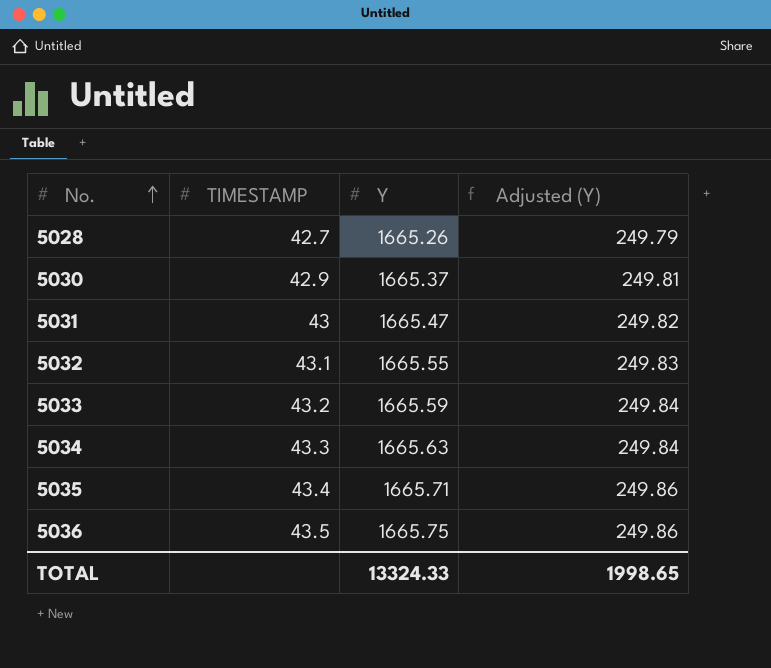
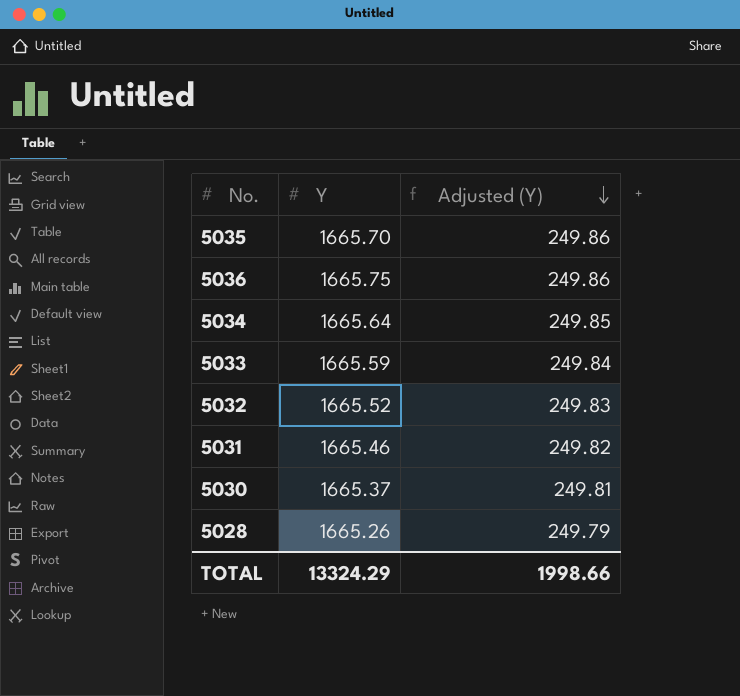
row order: No. ascending -> Adjusted (Y) descending
column TIMESTAMP | position: 2 -> none
5035 | Y: 1665.71 -> 1665.70
5034 | Y: 1665.63 -> 1665.64
5034 | Adjusted (Y): 249.84 -> 249.85
5032 | Y: 1665.55 -> 1665.52
5031 | Y: 1665.47 -> 1665.46
TOTAL | Y: 13324.33 -> 13324.29
TOTAL | Adjusted (Y): 1998.65 -> 1998.66

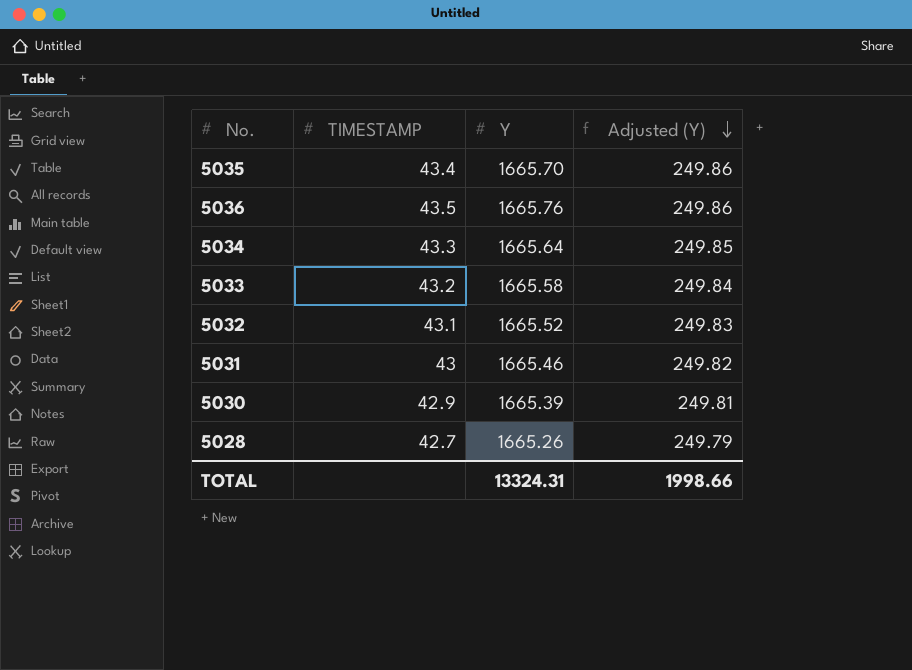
column TIMESTAMP | position: none -> 2
5036 | Y: 1665.75 -> 1665.76
5033 | Y: 1665.59 -> 1665.58
5030 | Y: 1665.37 -> 1665.39
TOTAL | Y: 13324.29 -> 13324.31

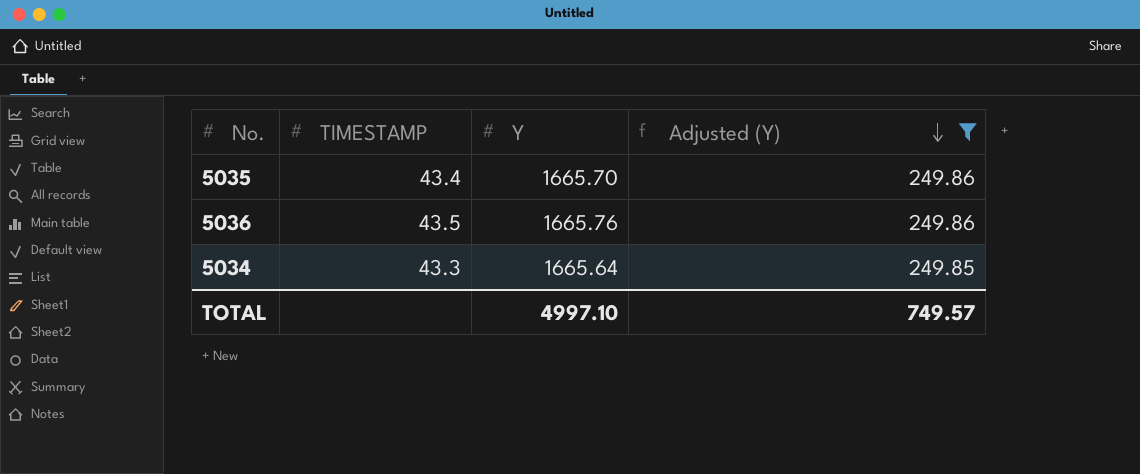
filter: none -> Adjusted (Y) >= 249.85
TOTAL | Y: 13324.31 -> 4997.10
TOTAL | Adjusted (Y): 1998.66 -> 749.57

